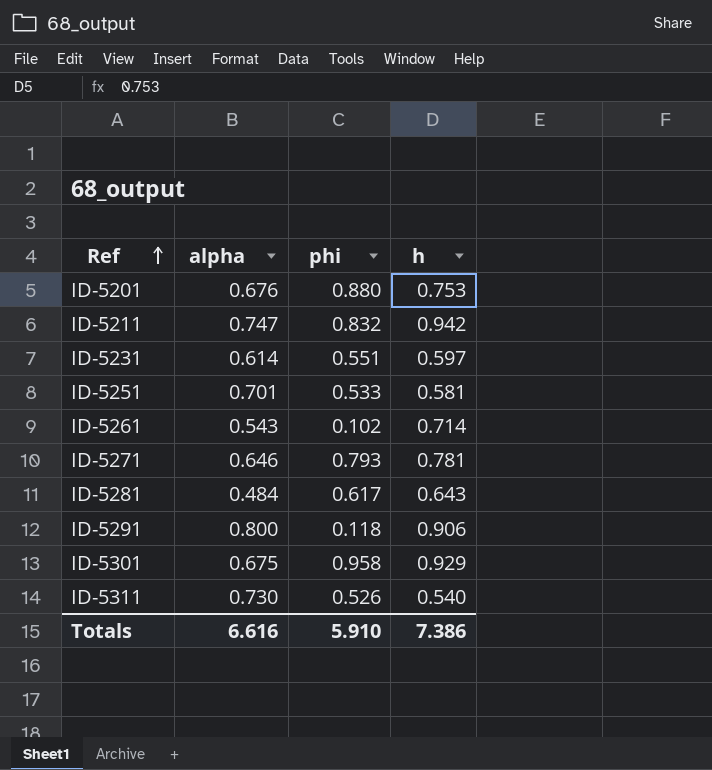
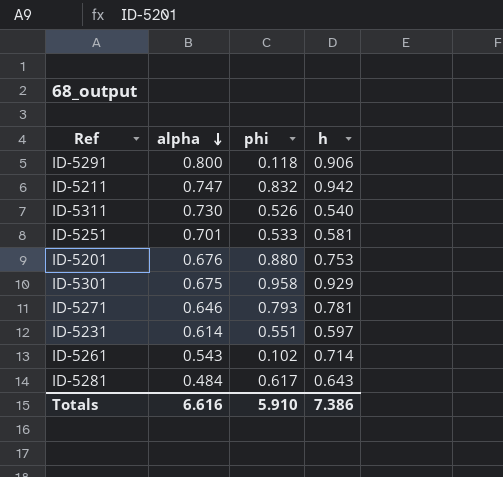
row order: Ref ascending -> alpha descending

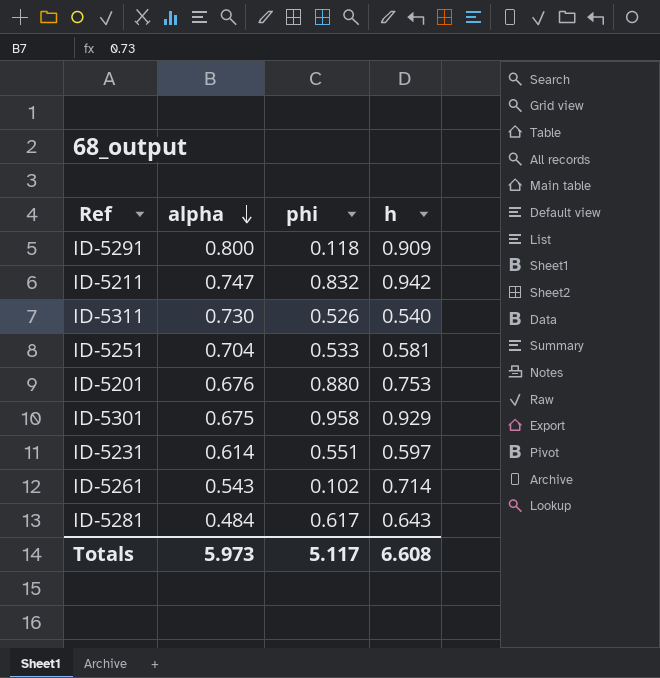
row ID-5271: 0.646 | 0.793 | 0.781 -> none
ID-5291 | h: 0.906 -> 0.909
ID-5251 | alpha: 0.701 -> 0.704
Totals | alpha: 6.616 -> 5.973
Totals | phi: 5.910 -> 5.117
Totals | h: 7.386 -> 6.608

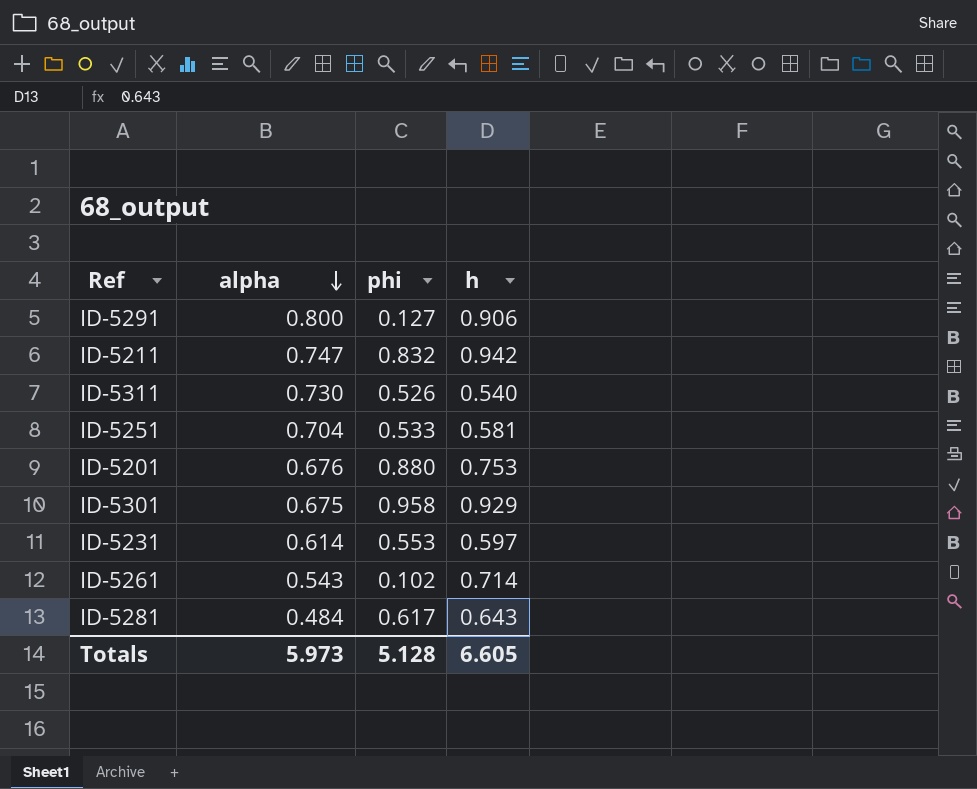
ID-5291 | phi: 0.118 -> 0.127
ID-5291 | h: 0.909 -> 0.906
ID-5231 | phi: 0.551 -> 0.553
Totals | phi: 5.117 -> 5.128
Totals | h: 6.608 -> 6.605

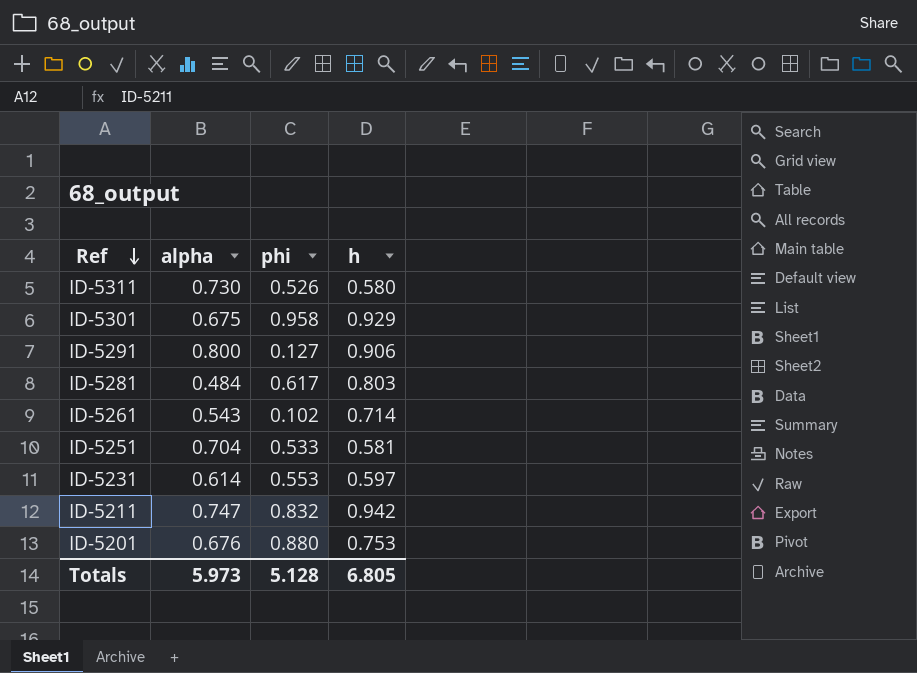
row order: alpha descending -> Ref descending
ID-5311 | h: 0.540 -> 0.580
ID-5281 | h: 0.643 -> 0.803
Totals | h: 6.605 -> 6.805

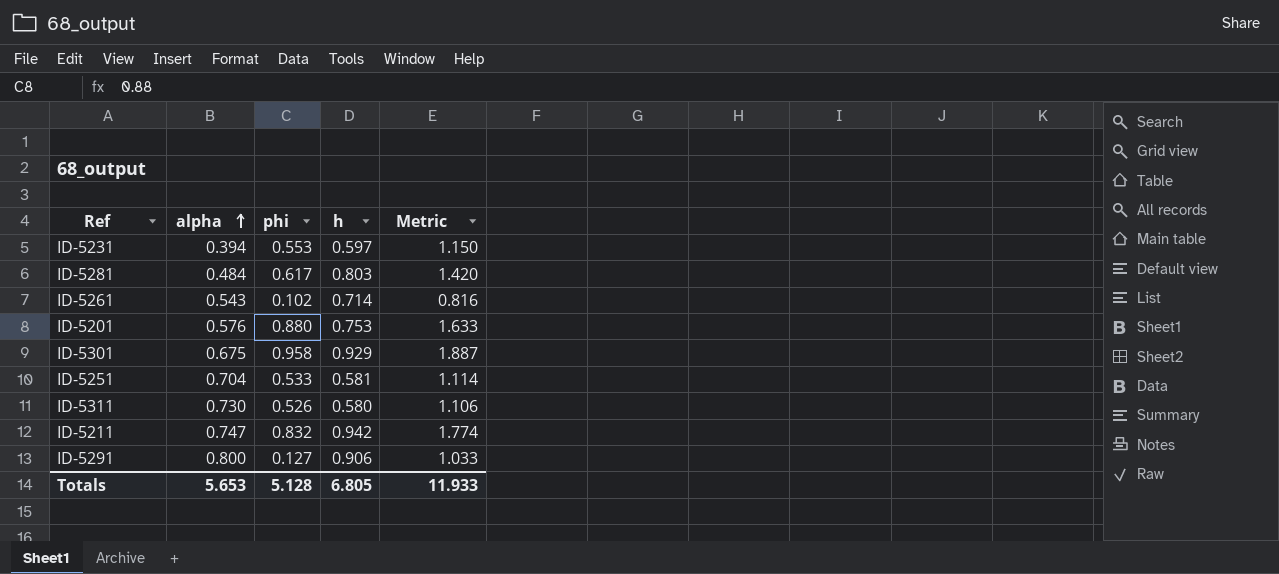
row order: Ref descending -> alpha ascending
column Metric | formula: none -> [phi] + [h]
ID-5231 | alpha: 0.614 -> 0.394
ID-5201 | alpha: 0.676 -> 0.576
Totals | alpha: 5.973 -> 5.653

